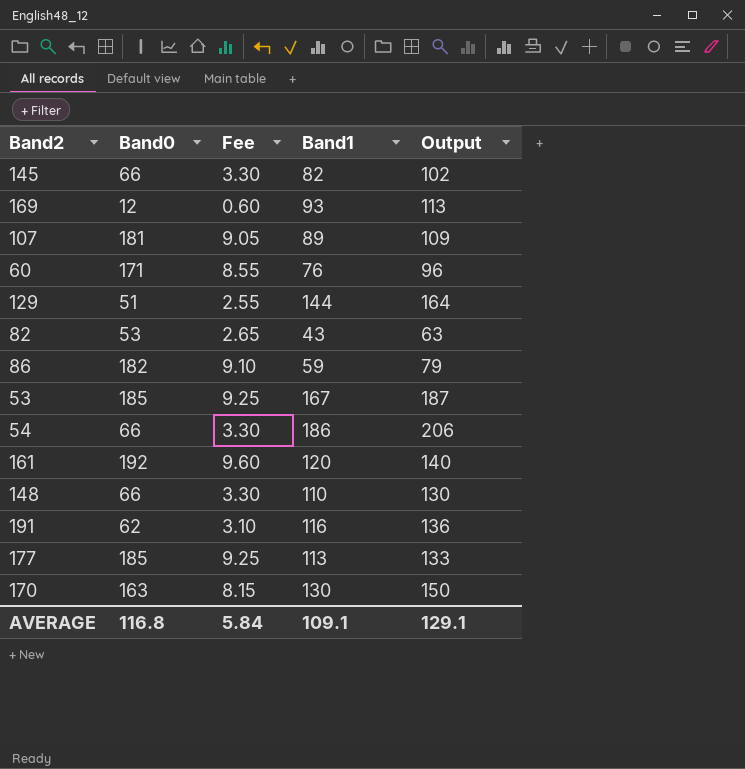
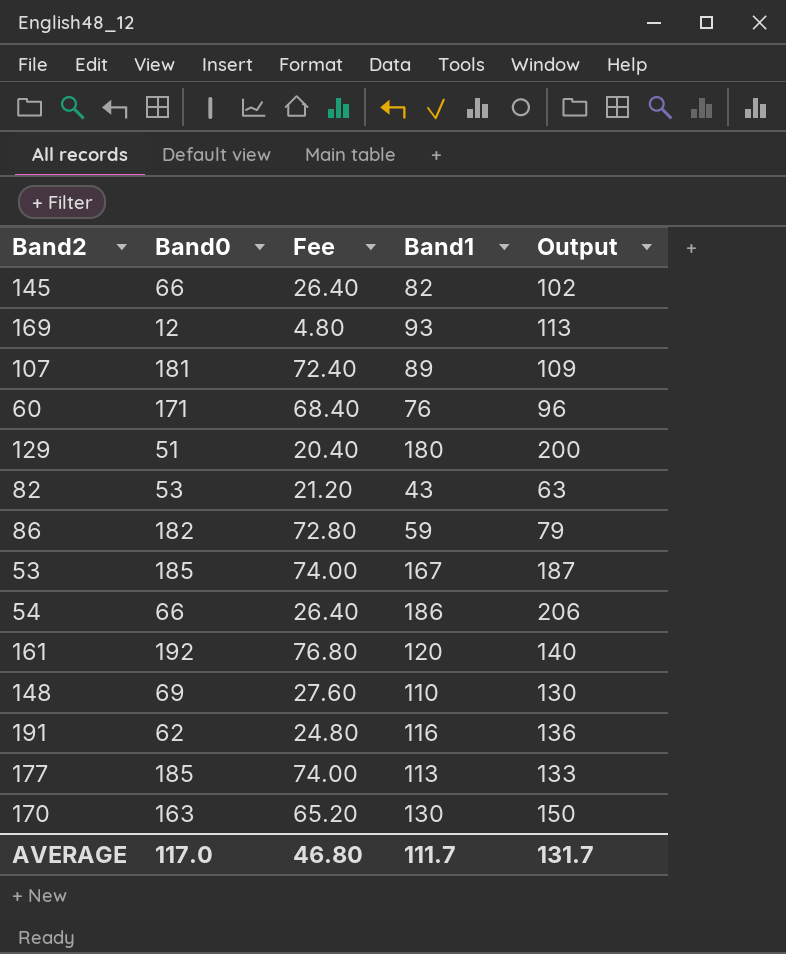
column Fee | formula: [Band0] * 0.05 -> [Band0] * 0.4
129 | Band1: 144 -> 180
129 | Output: 164 -> 200
148 | Band0: 66 -> 69
AVERAGE | Band0: 116.8 -> 117.0
AVERAGE | Fee: 5.84 -> 46.80
AVERAGE | Band1: 109.1 -> 111.7
AVERAGE | Output: 129.1 -> 131.7

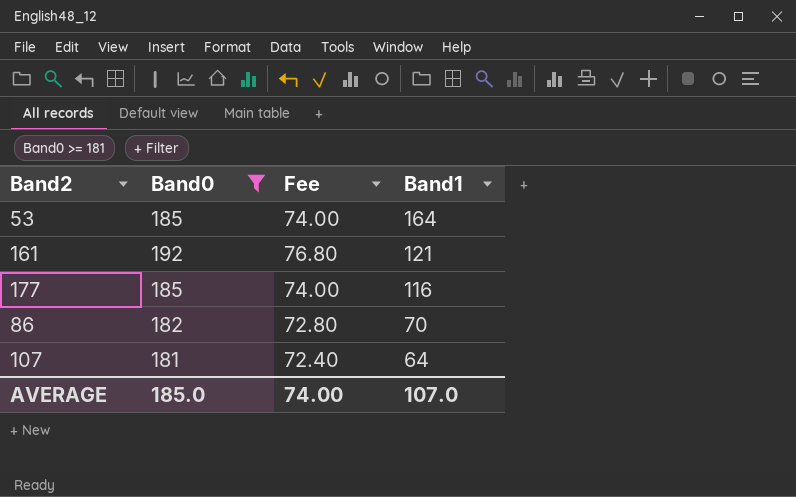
filter: none -> Band0 >= 181
row order: none -> Band1 descending
column Output | formula: [Band1] + 20 -> none
53 | Band1: 167 -> 164
161 | Band1: 120 -> 121
177 | Band1: 113 -> 116
86 | Band1: 59 -> 70
107 | Band1: 89 -> 64
AVERAGE | Band0: 117.0 -> 185.0
AVERAGE | Fee: 46.80 -> 74.00
AVERAGE | Band1: 111.7 -> 107.0

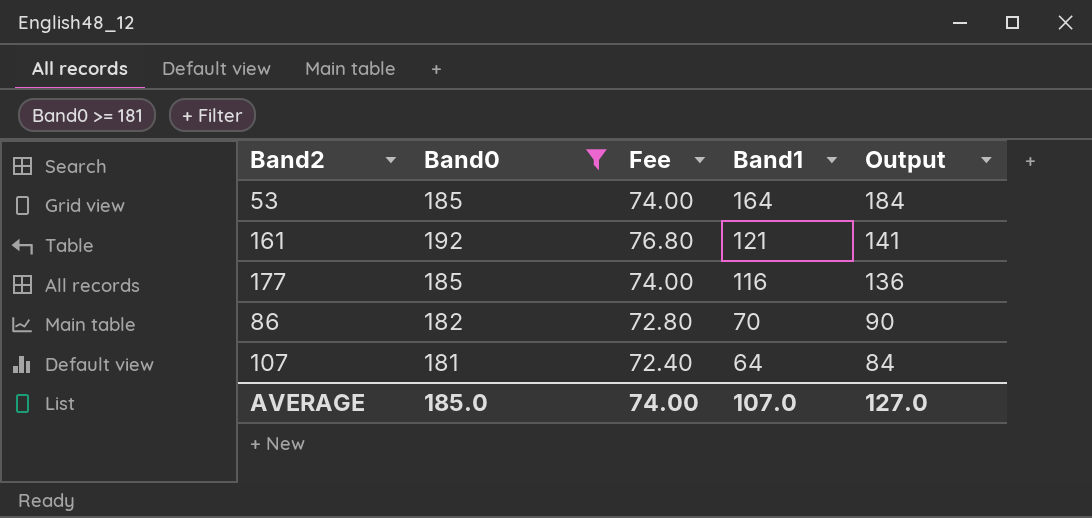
column Output | formula: none -> [Band1] + 20

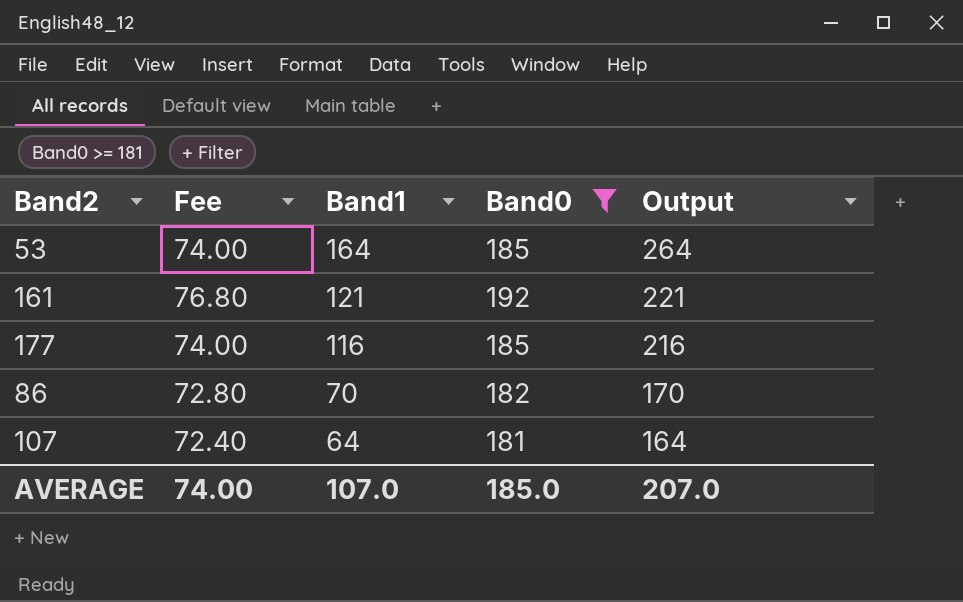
column Band0 | position: 2 -> 4
column Output | formula: [Band1] + 20 -> [Band1] + 100
AVERAGE | Output: 127.0 -> 207.0

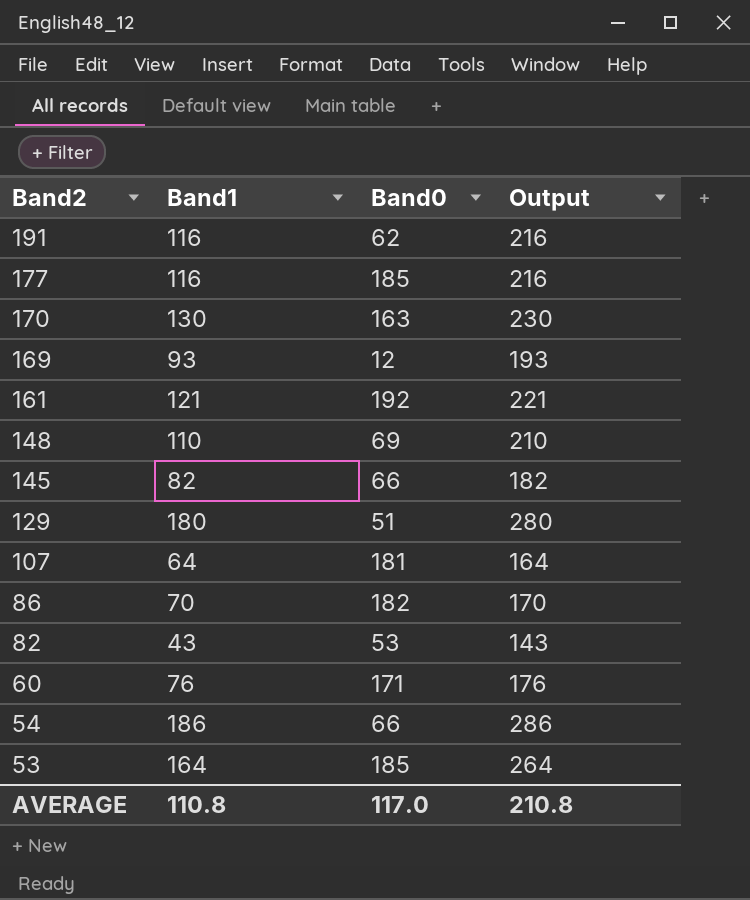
filter: Band0 >= 181 -> none
row order: Band1 descending -> Band2 descending
column Fee | formula: [Band0] * 0.4 -> none
AVERAGE | Band1: 107.0 -> 110.8
AVERAGE | Band0: 185.0 -> 117.0
AVERAGE | Output: 207.0 -> 210.8

